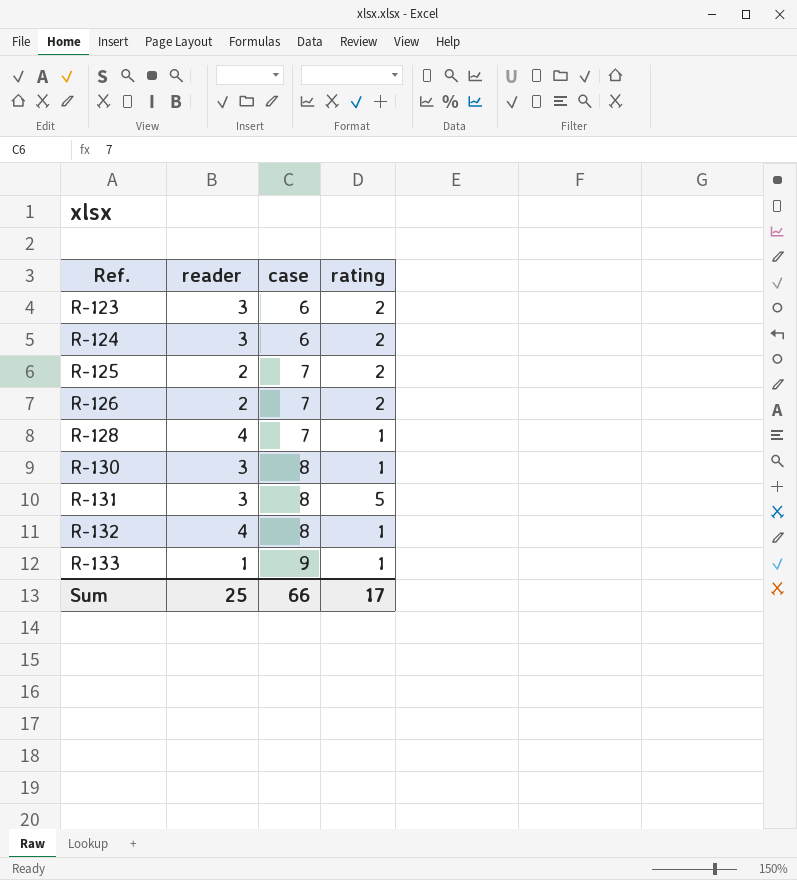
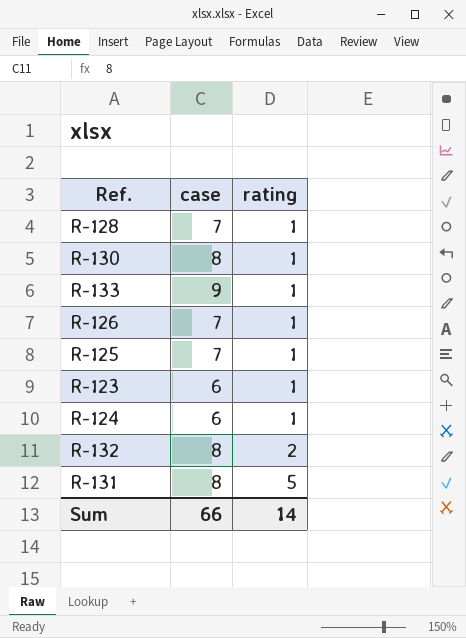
row order: Ref. ascending -> rating ascending
column reader | position: 2 -> none
R-126 | rating: 2 -> 1
R-125 | rating: 2 -> 1
R-123 | rating: 2 -> 1
R-124 | rating: 2 -> 1
R-132 | rating: 1 -> 2
Sum | rating: 17 -> 14

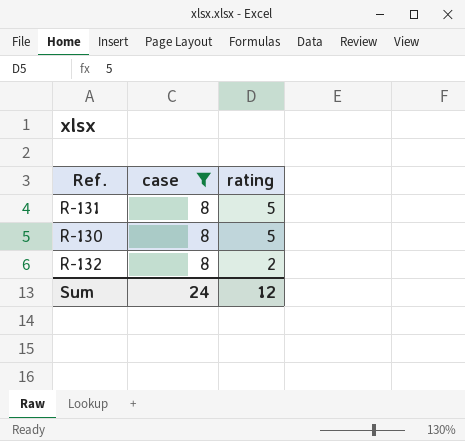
filter: none -> case = 8
row order: rating ascending -> rating descending
R-130 | rating: 1 -> 5
Sum | case: 66 -> 24
Sum | rating: 14 -> 12

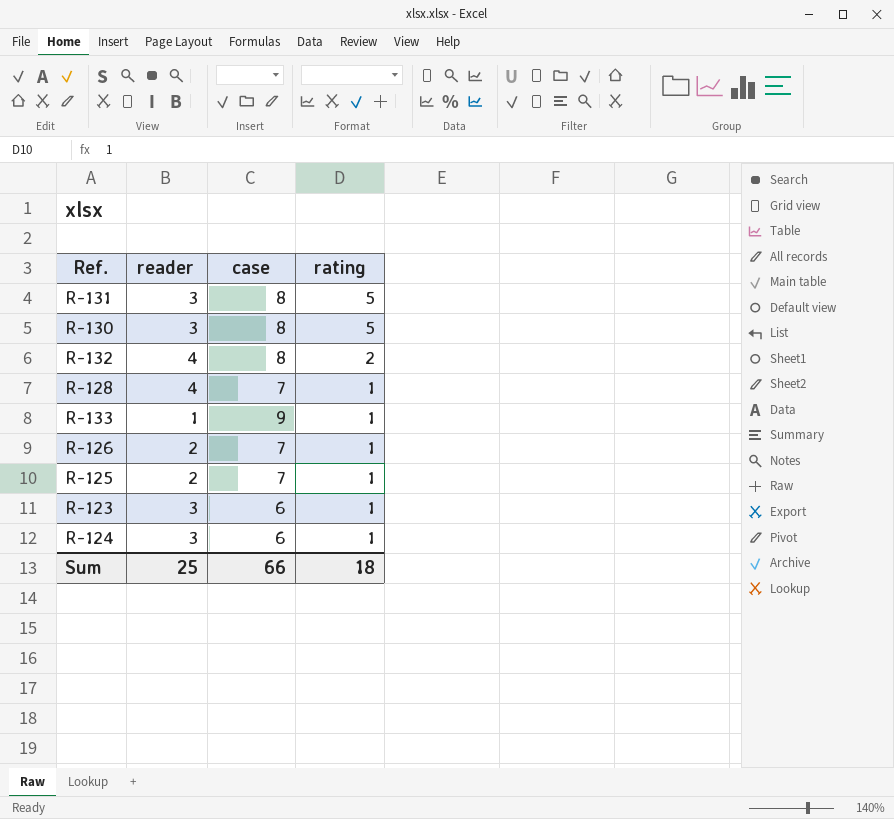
filter: case = 8 -> none
column reader | position: none -> 2
Sum | case: 24 -> 66
Sum | rating: 12 -> 18

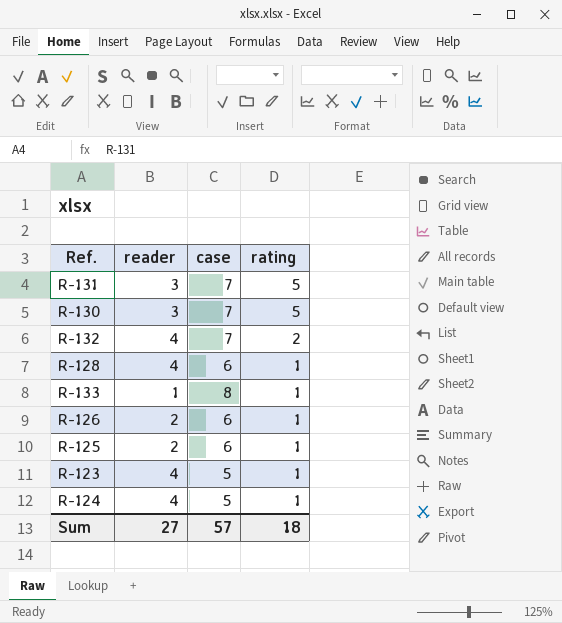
R-131 | case: 8 -> 7
R-130 | case: 8 -> 7
R-132 | case: 8 -> 7
R-128 | case: 7 -> 6
R-133 | case: 9 -> 8
R-126 | case: 7 -> 6
R-125 | case: 7 -> 6
R-123 | reader: 3 -> 4
R-123 | case: 6 -> 5
R-124 | reader: 3 -> 4
R-124 | case: 6 -> 5
Sum | reader: 25 -> 27
Sum | case: 66 -> 57

